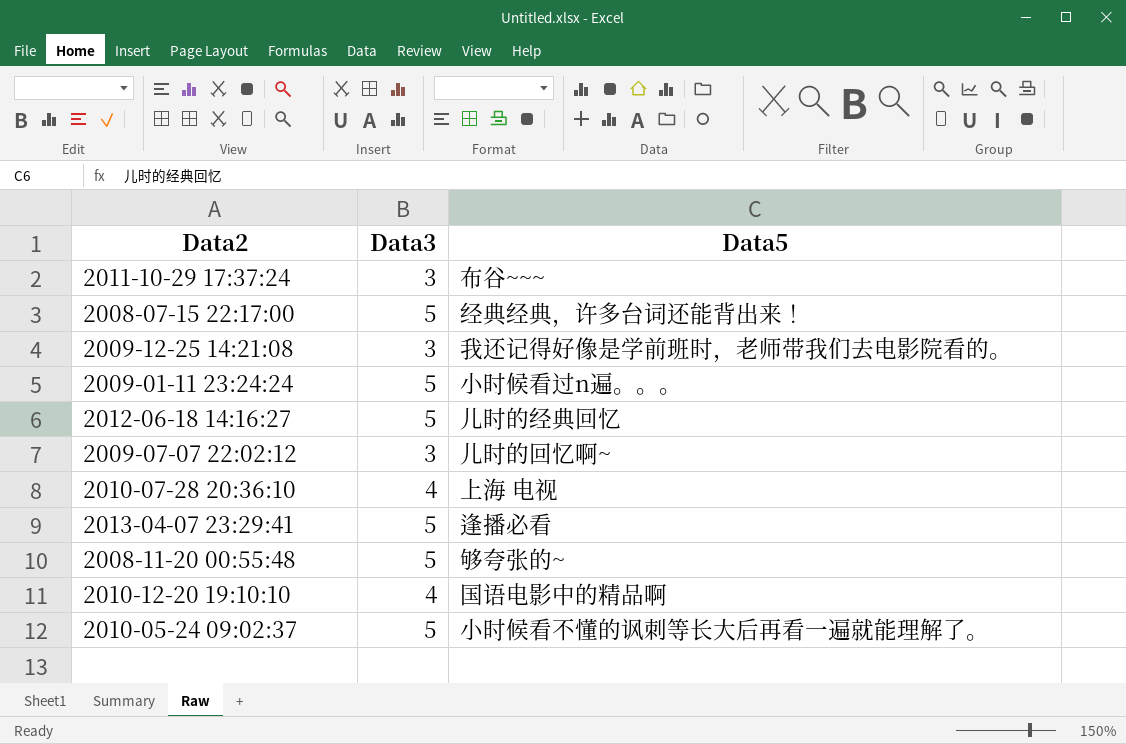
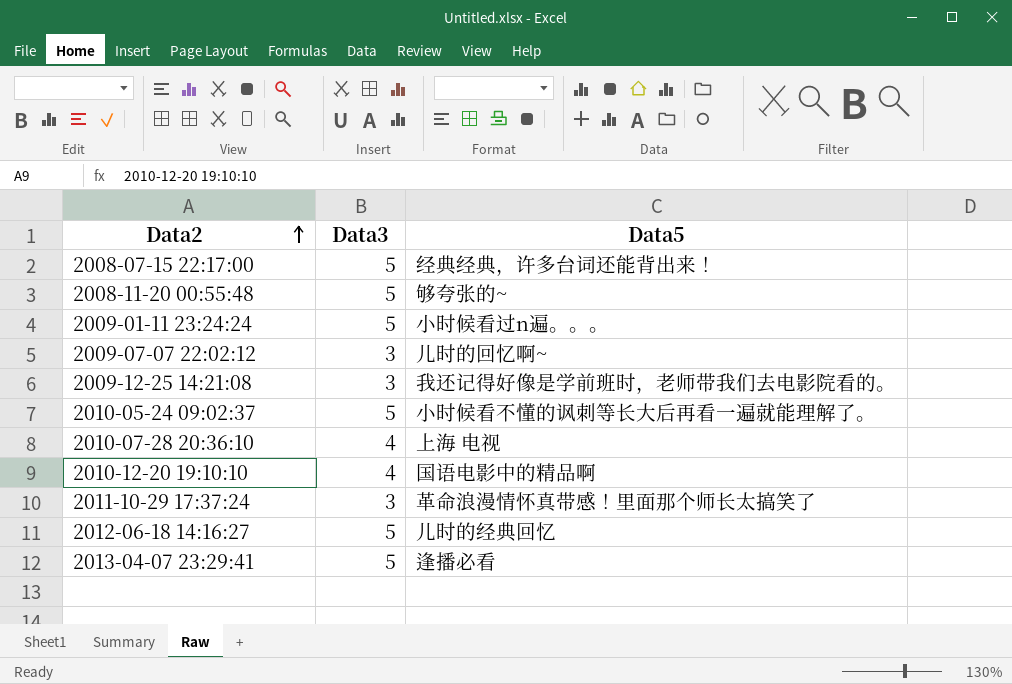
row order: none -> Data2 ascending
2011-10-29 17:37:24 | Data5: 布谷~~~ -> 革命浪漫情怀真带感！里面那个师长太搞笑了

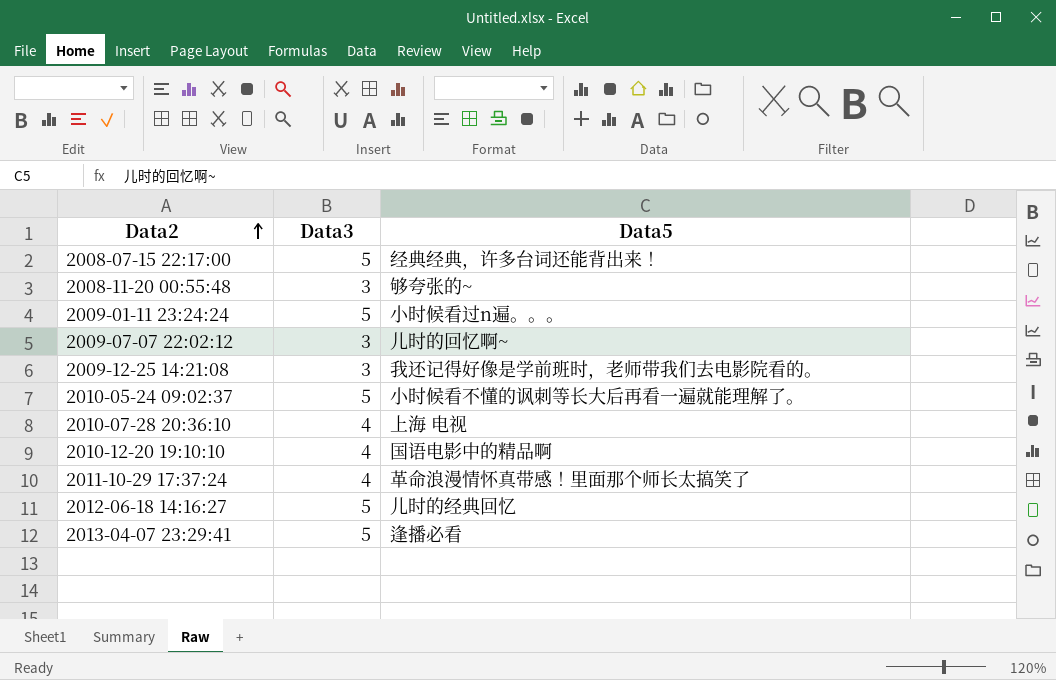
2008-11-20 00:55:48 | Data3: 5 -> 3
2011-10-29 17:37:24 | Data3: 3 -> 4

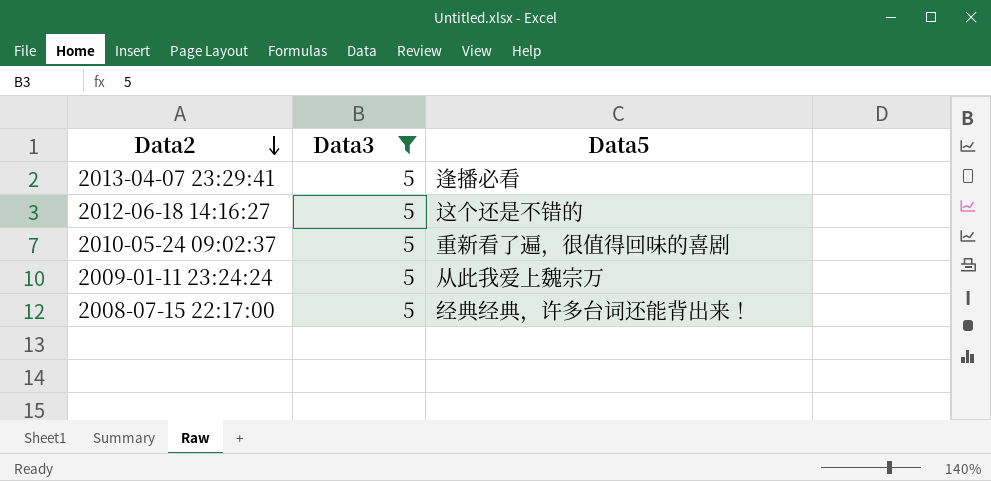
filter: none -> Data3 = 5
row order: Data2 ascending -> Data2 descending
2012-06-18 14:16:27 | Data5: 儿时的经典回忆 -> 这个还是不错的
2010-05-24 09:02:37 | Data5: 小时候看不懂的讽刺等长大后再看一遍就能理解了。 -> 重新看了遍，很值得回味的喜剧
2009-01-11 23:24:24 | Data5: 小时候看过n遍。。。 -> 从此我爱上魏宗万

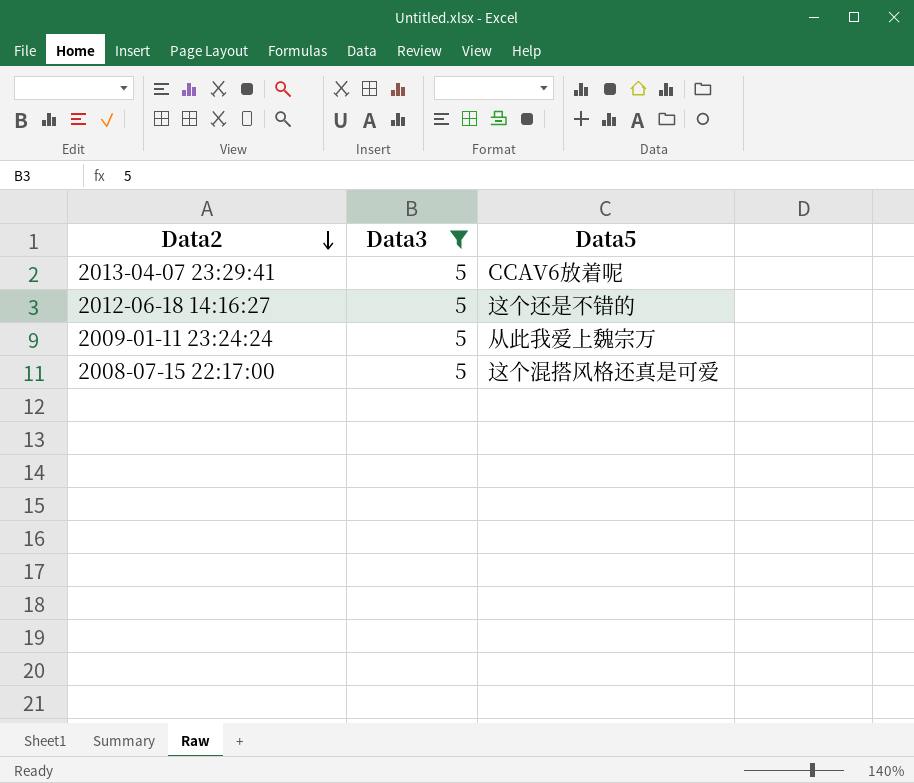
row 2010-05-24 09:02:37: 5 | 重新看了遍，很值得回味的喜剧 -> none
2013-04-07 23:29:41 | Data5: 逢播必看 -> CCAV6放着呢
2008-07-15 22:17:00 | Data5: 经典经典，许多台词还能背出来！ -> 这个混搭风格还真是可爱

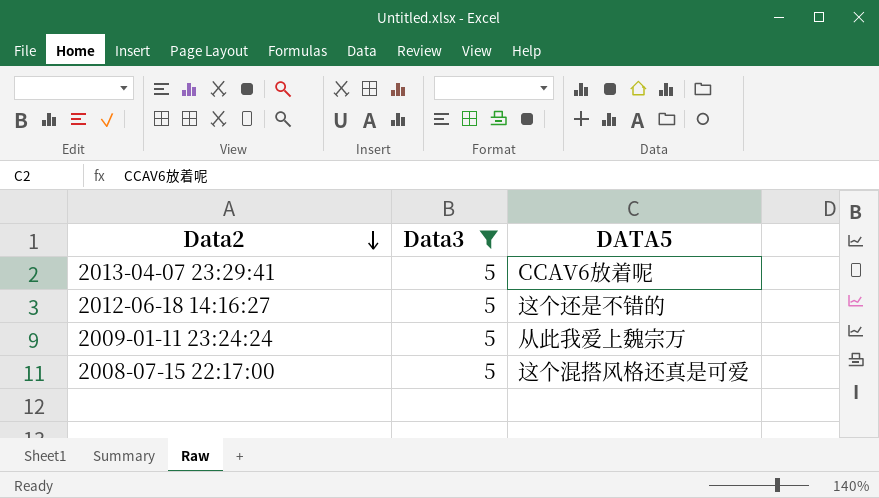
column name: Data5 -> DATA5

